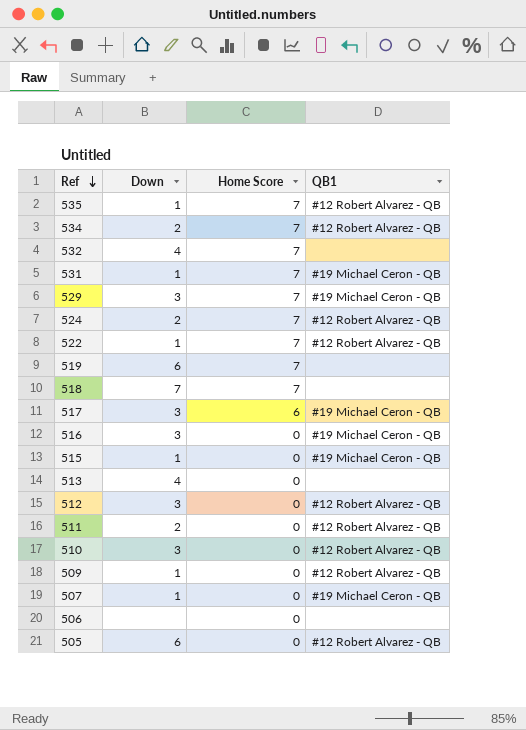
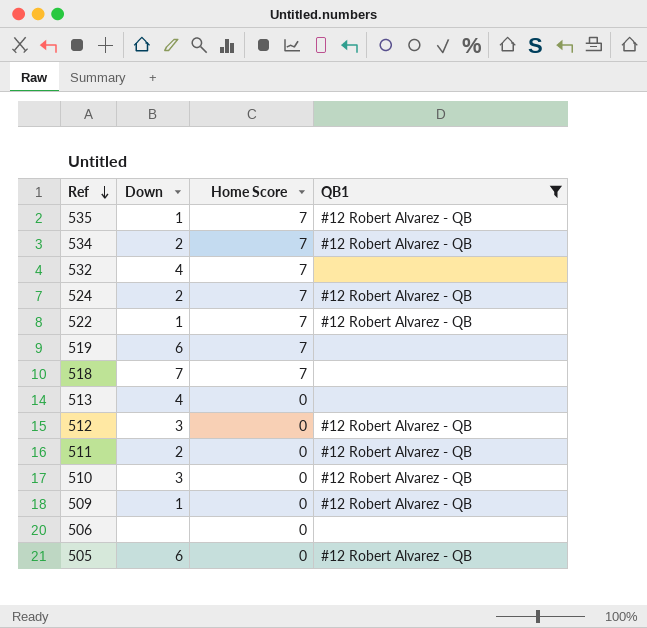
filter: none -> QB1 != #19 Michael Ceron - QB

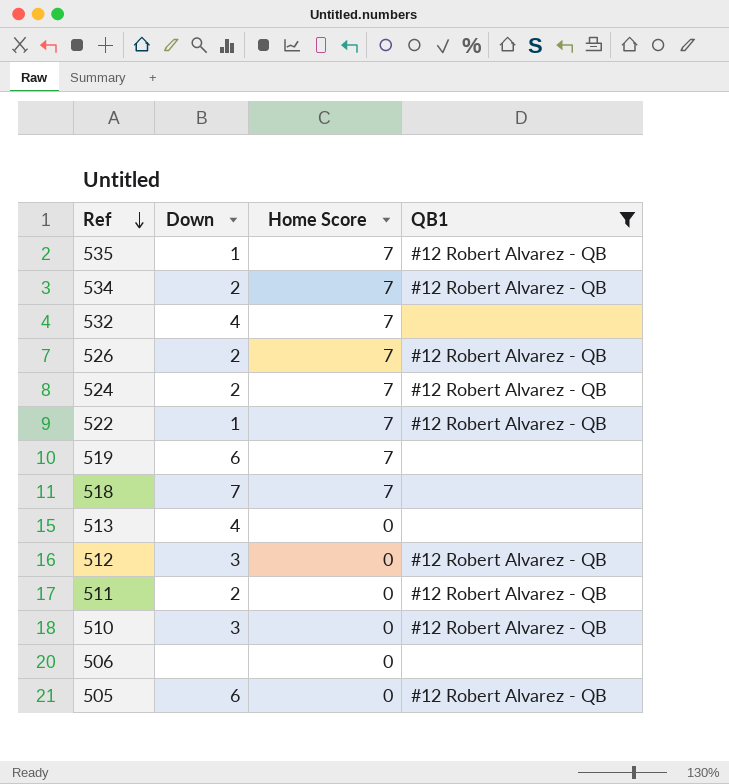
row 509: 1 | 0 | #12 Robert Alvarez - QB -> none
row 526: none -> 2 | 7 | #12 Robert Alvarez - QB

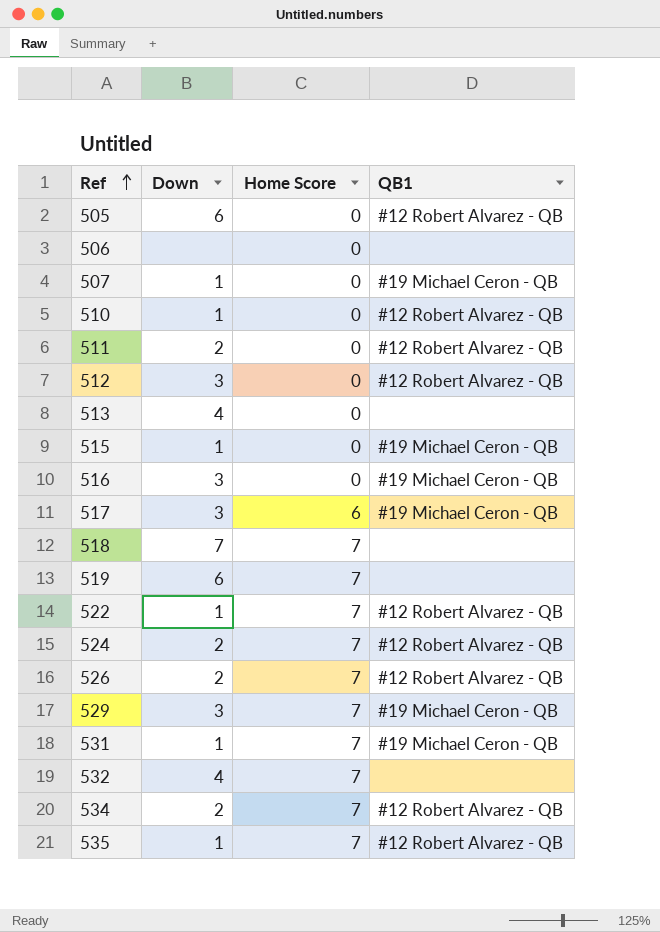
filter: QB1 != #19 Michael Ceron - QB -> none
row order: Ref descending -> Ref ascending
510 | Down: 3 -> 1

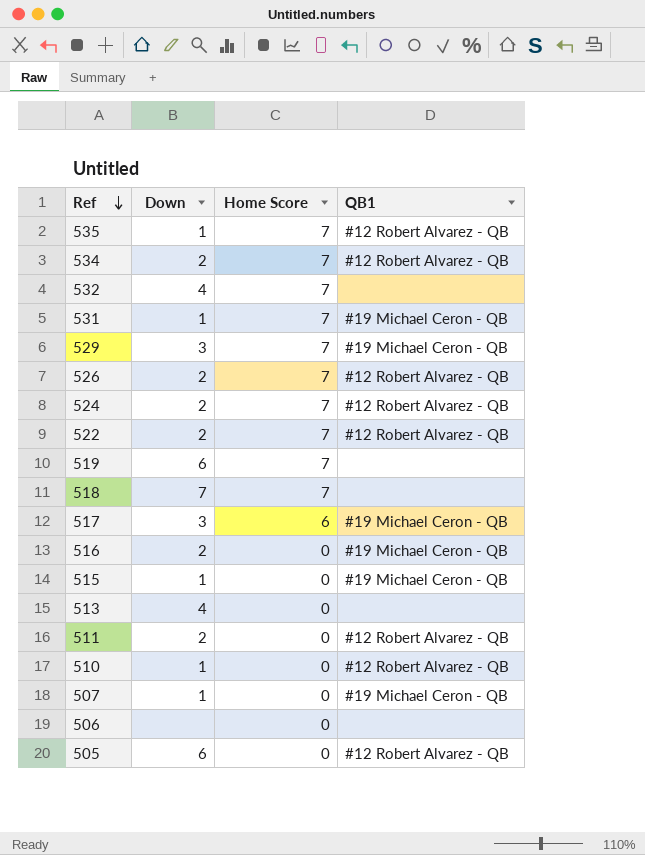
row order: Ref ascending -> Ref descending
row 512: 3 | 0 | #12 Robert Alvarez - QB -> none
522 | Down: 1 -> 2
516 | Down: 3 -> 2

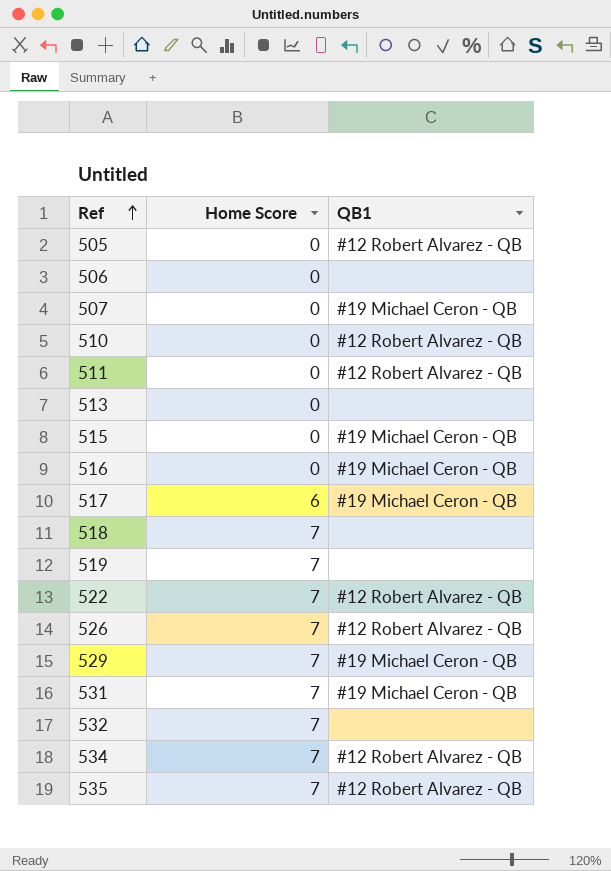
row order: Ref descending -> Ref ascending
column Down | position: 2 -> none
row 524: 2 | 7 | #12 Robert Alvarez - QB -> none

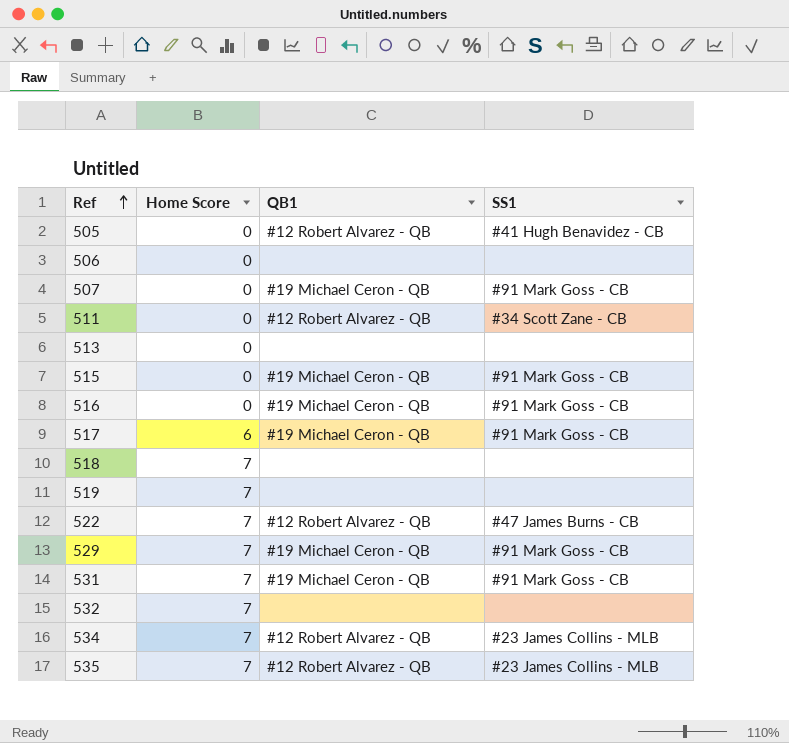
column SS1 | position: none -> 4
row 510: 0 | #12 Robert Alvarez - QB -> none
row 526: 7 | #12 Robert Alvarez - QB -> none

